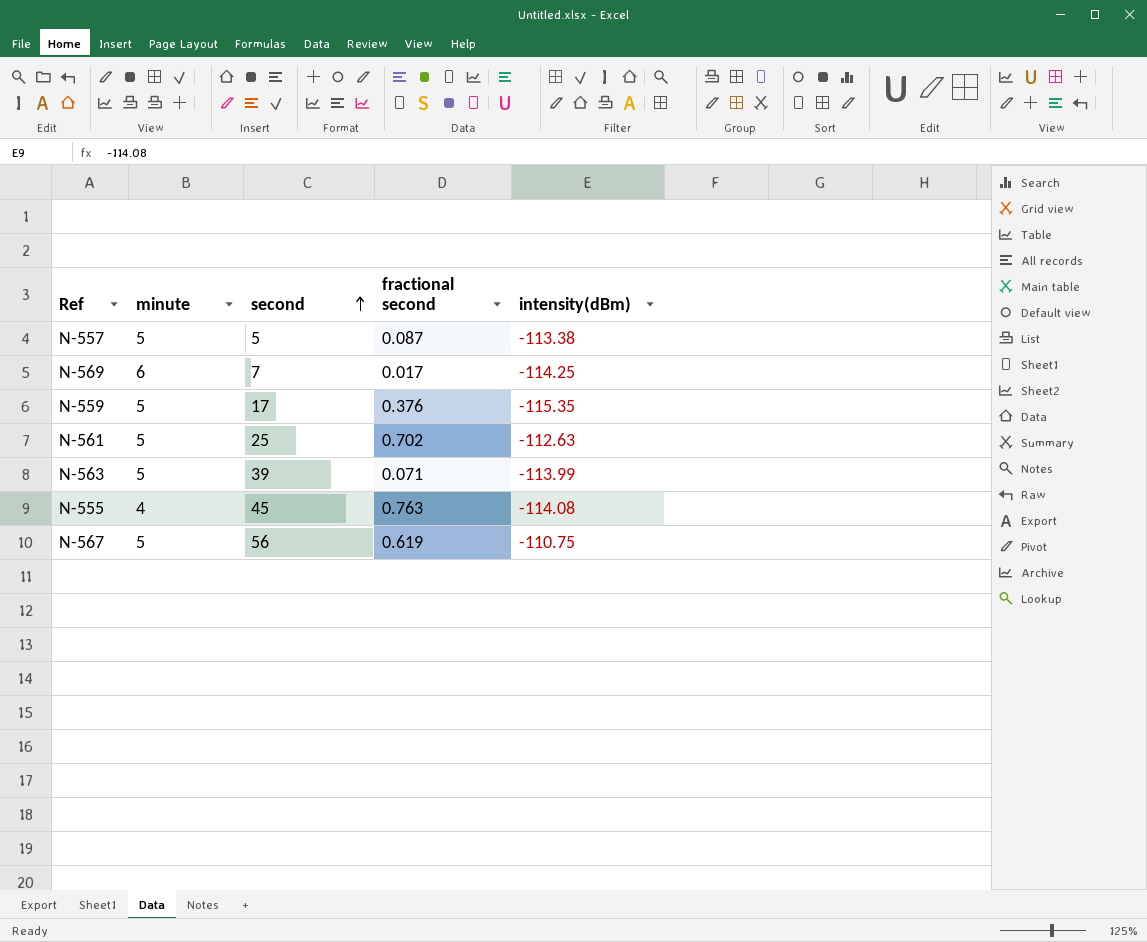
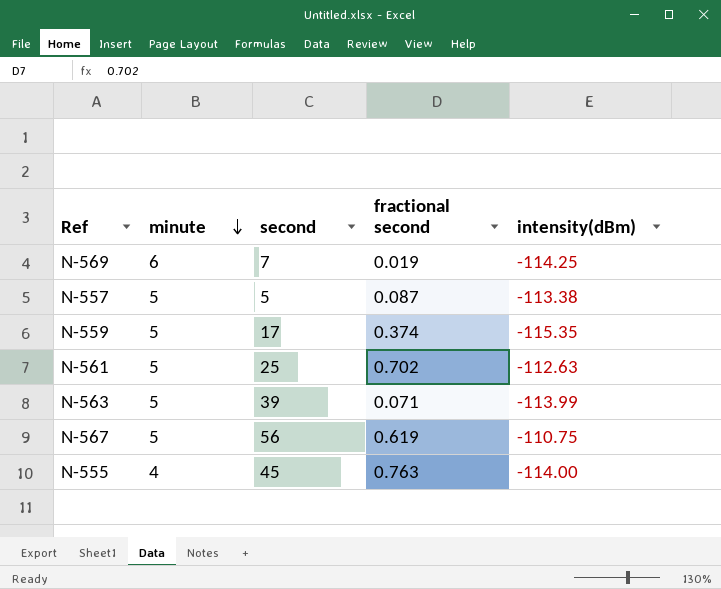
row order: second ascending -> minute descending
N-569 | fractional second: 0.017 -> 0.019
N-559 | fractional second: 0.376 -> 0.374
N-555 | intensity(dBm): -114.08 -> -114.00

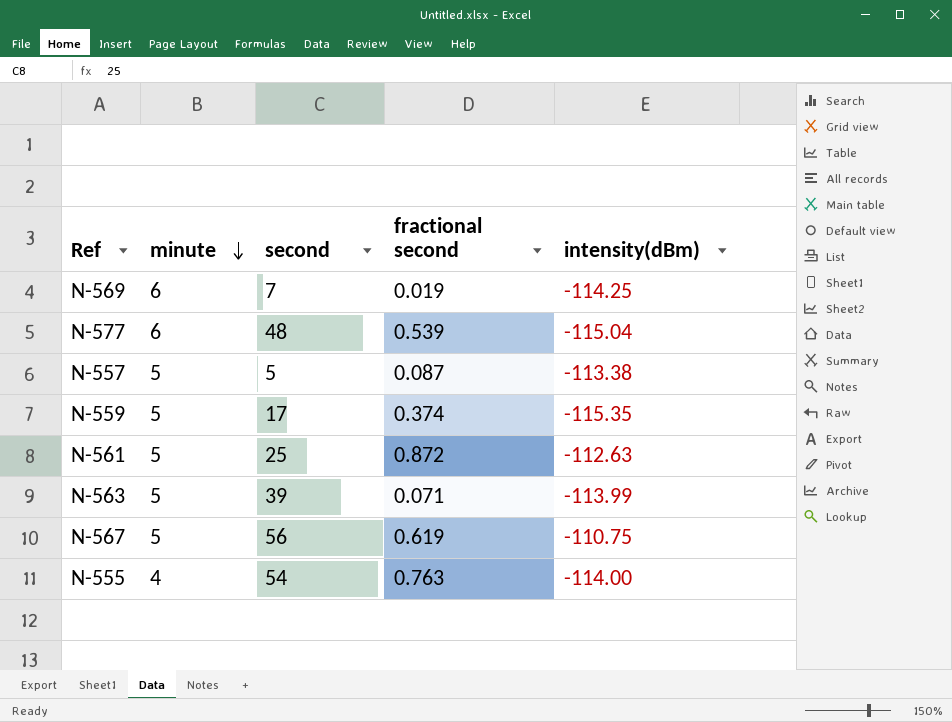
row N-577: none -> 6 | 48 | 0.539 | -115.04
N-561 | fractional second: 0.702 -> 0.872
N-555 | second: 45 -> 54

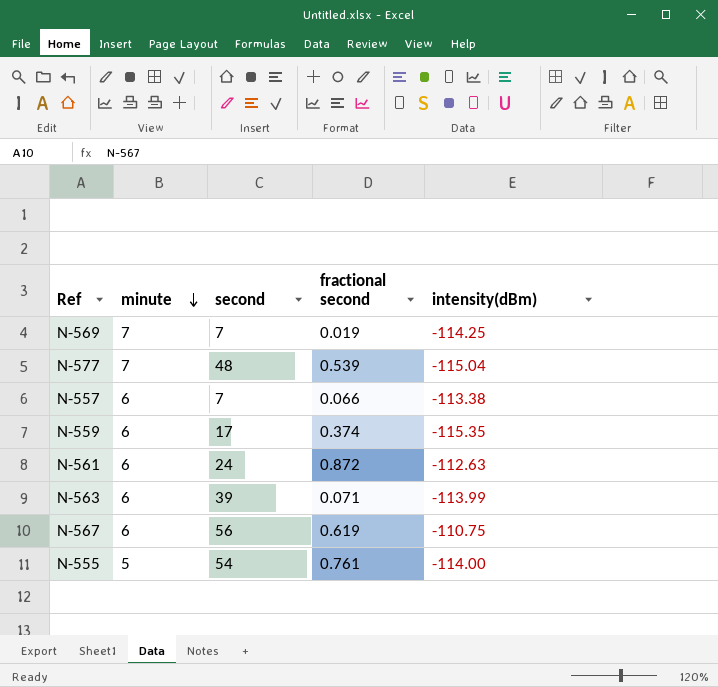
N-569 | minute: 6 -> 7
N-577 | minute: 6 -> 7
N-557 | minute: 5 -> 6
N-557 | second: 5 -> 7
N-557 | fractional second: 0.087 -> 0.066
N-559 | minute: 5 -> 6
N-561 | minute: 5 -> 6
N-561 | second: 25 -> 24
N-563 | minute: 5 -> 6
N-567 | minute: 5 -> 6
N-555 | minute: 4 -> 5
N-555 | fractional second: 0.763 -> 0.761

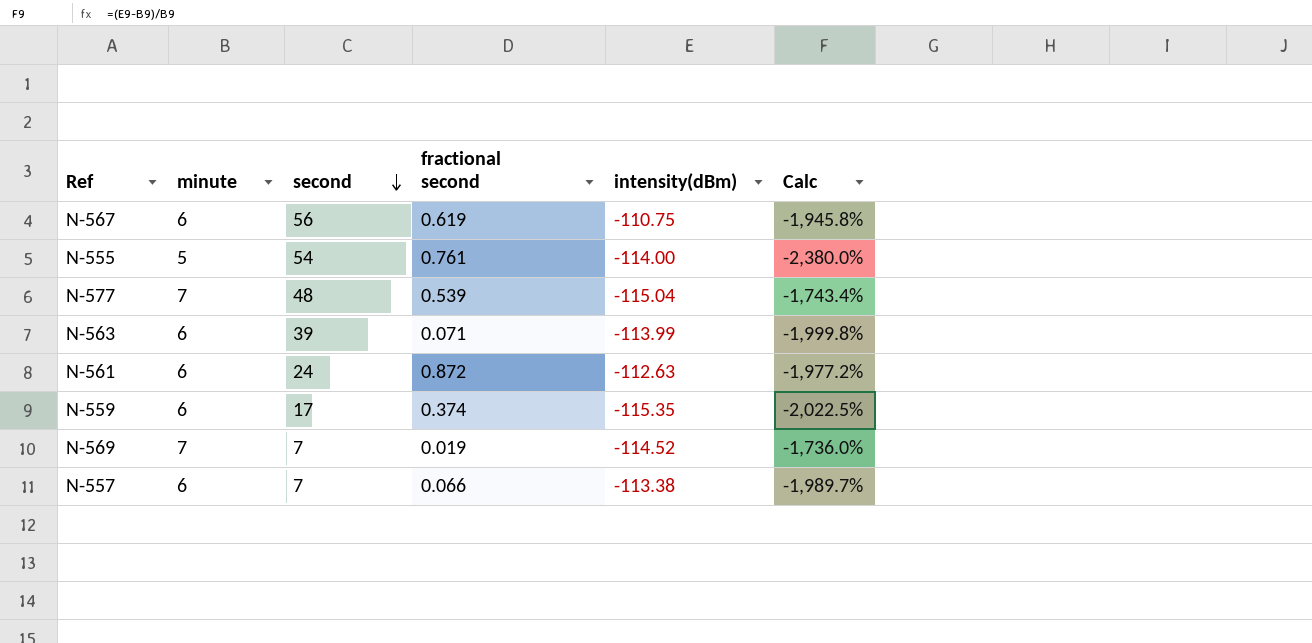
row order: minute descending -> second descending
column Calc | formula: none -> ([intensity(dBm)] - [minute]) / [minute]
N-569 | intensity(dBm): -114.25 -> -114.52

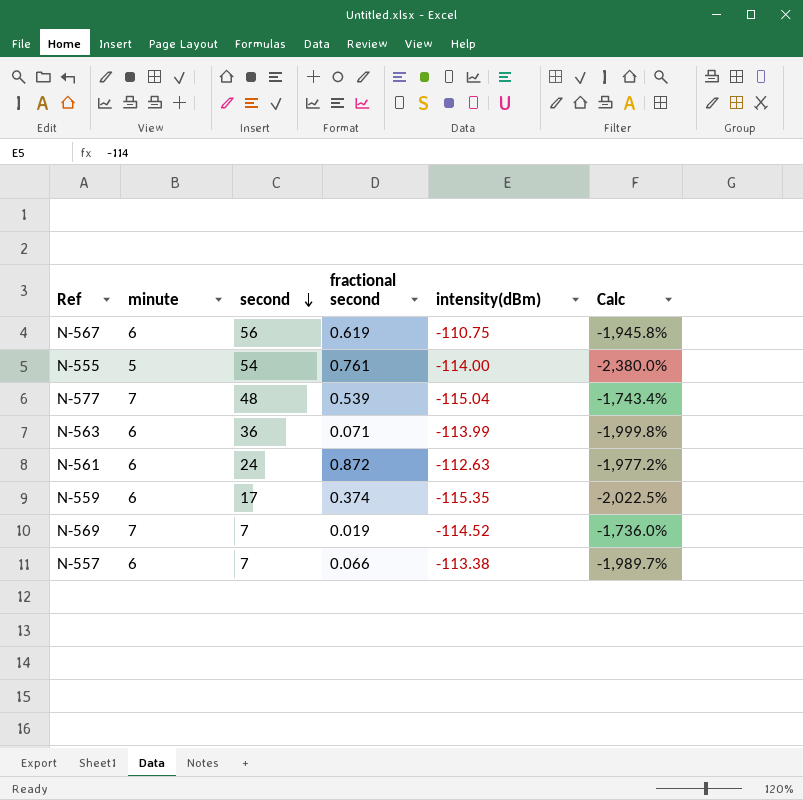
N-563 | second: 39 -> 36

